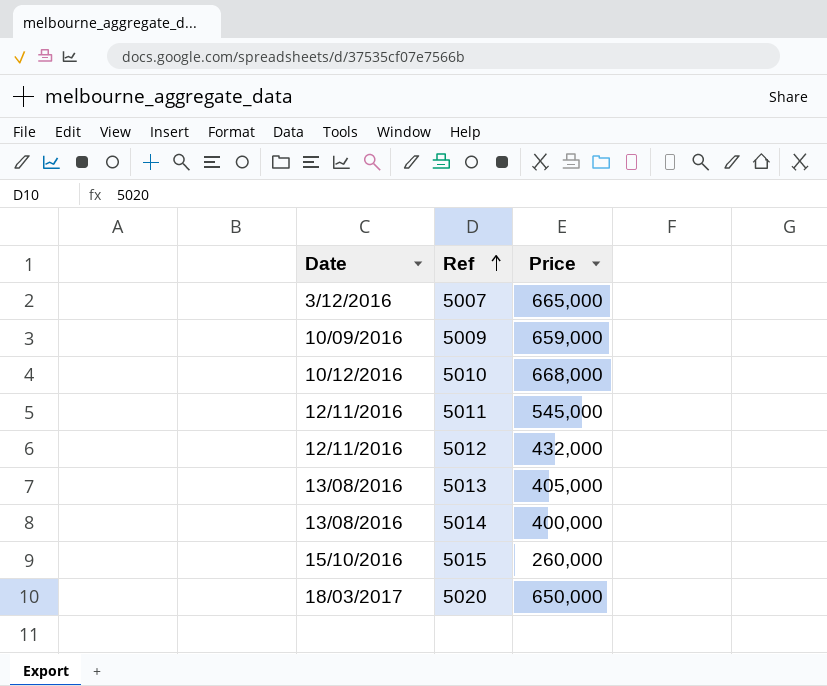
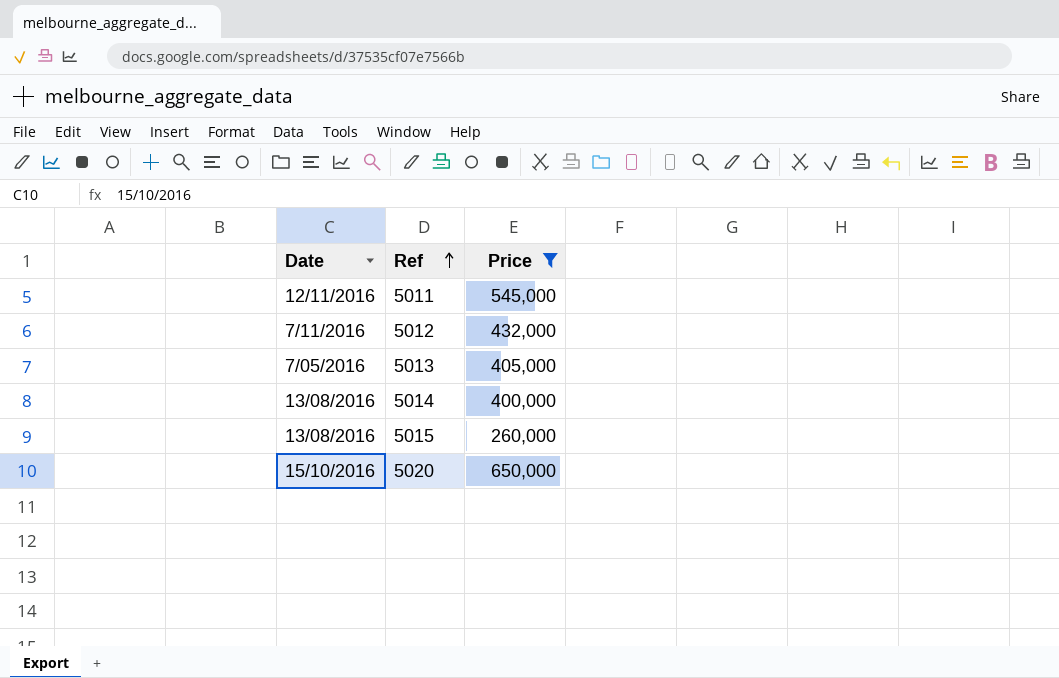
filter: none -> Price <= 650,000
5012 | Date: 12/11/2016 -> 7/11/2016
5013 | Date: 13/08/2016 -> 7/05/2016
5015 | Date: 15/10/2016 -> 13/08/2016
5020 | Date: 18/03/2017 -> 15/10/2016

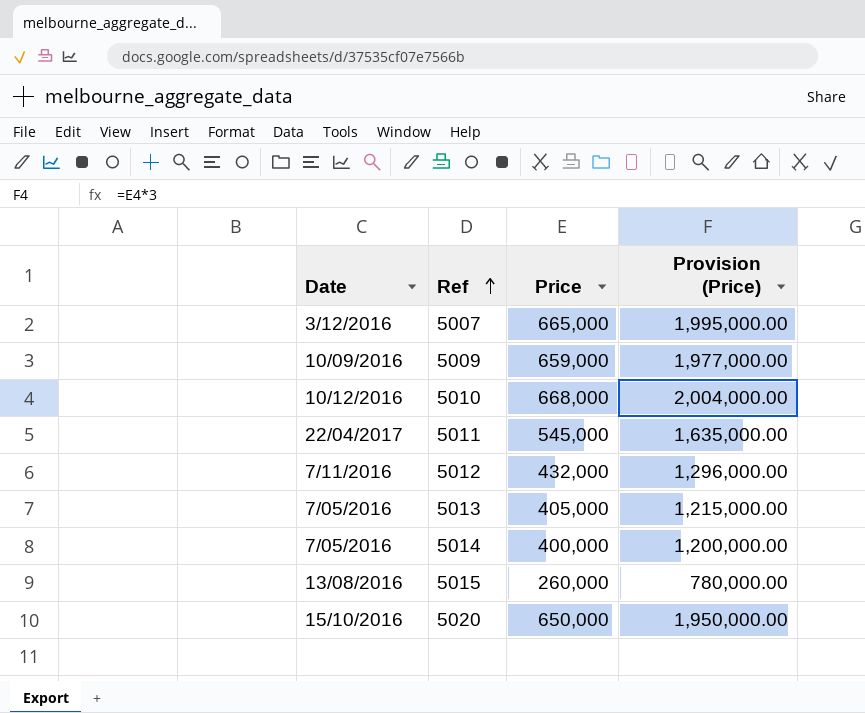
filter: Price <= 650,000 -> none
column Provision (Price) | formula: none -> [Price] * 3
5011 | Date: 12/11/2016 -> 22/04/2017
5014 | Date: 13/08/2016 -> 7/05/2016

